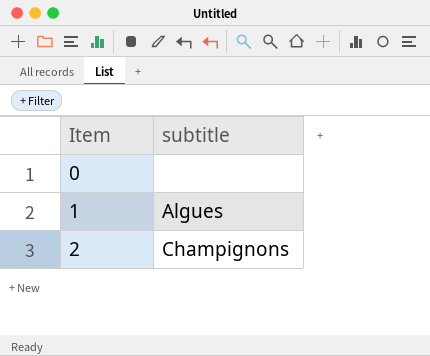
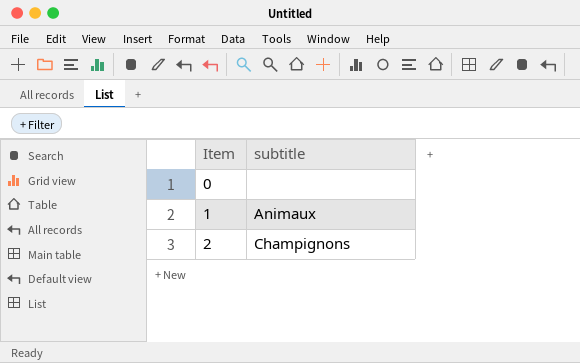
1 | subtitle: Algues -> Animaux

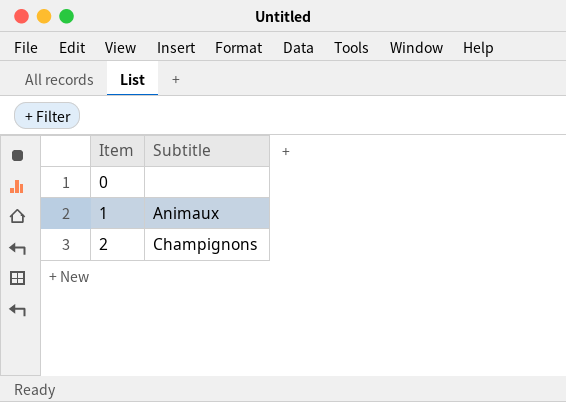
column name: subtitle -> Subtitle

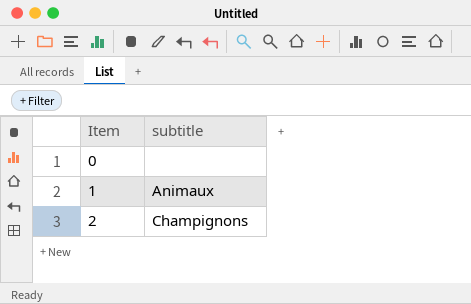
column name: Subtitle -> subtitle

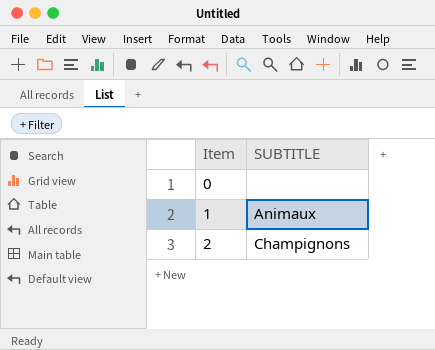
column name: subtitle -> SUBTITLE

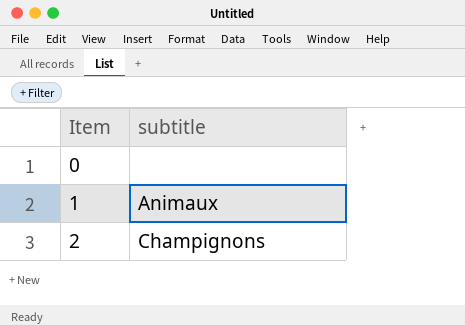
column name: SUBTITLE -> subtitle

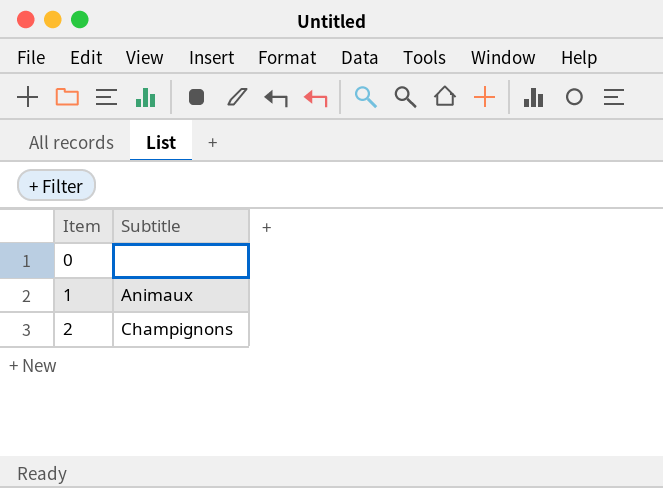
column name: subtitle -> Subtitle

